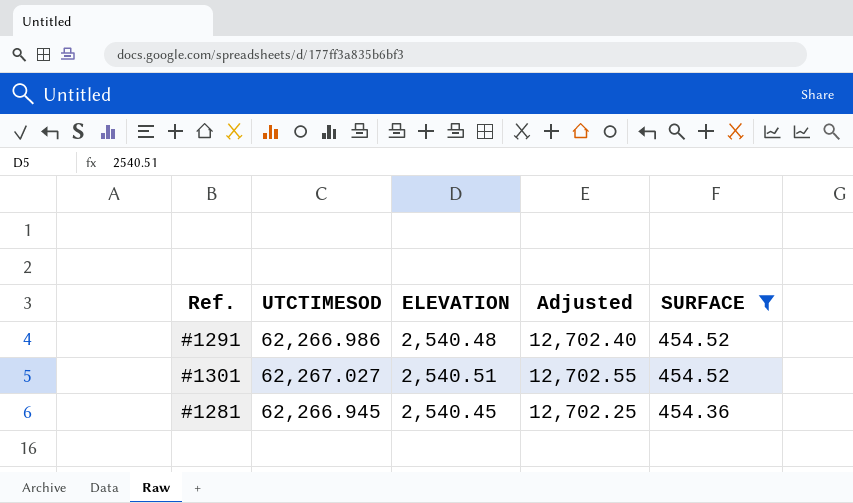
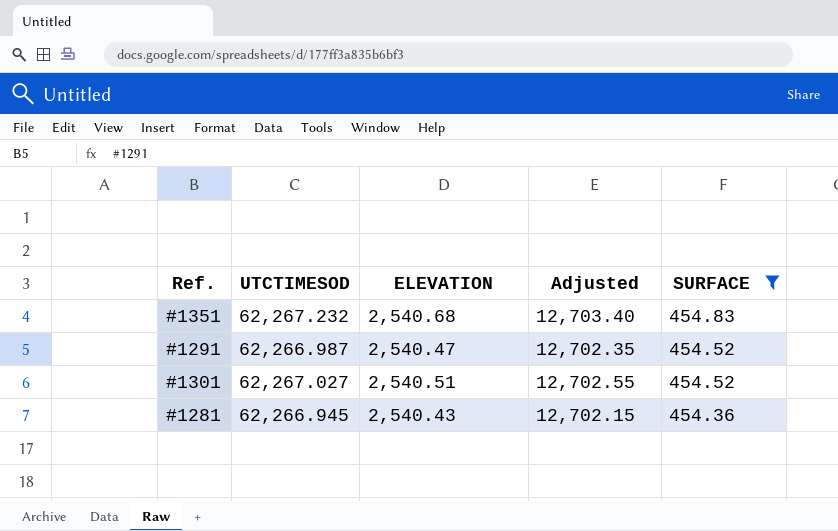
row #1351: none -> 62,267.232 | 2,540.68 | 12,703.40 | 454.83
#1291 | UTCTIMESOD: 62,266.986 -> 62,266.987
#1291 | ELEVATION: 2,540.48 -> 2,540.47
#1291 | Adjusted: 12,702.40 -> 12,702.35
#1281 | ELEVATION: 2,540.45 -> 2,540.43
#1281 | Adjusted: 12,702.25 -> 12,702.15

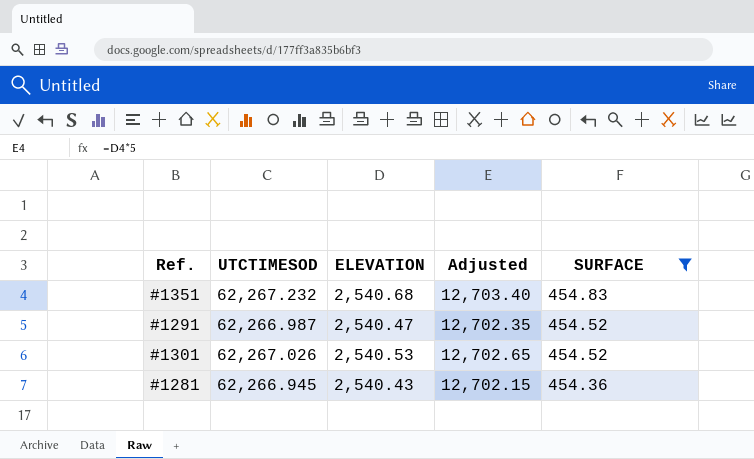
#1301 | UTCTIMESOD: 62,267.027 -> 62,267.026
#1301 | ELEVATION: 2,540.51 -> 2,540.53
#1301 | Adjusted: 12,702.55 -> 12,702.65

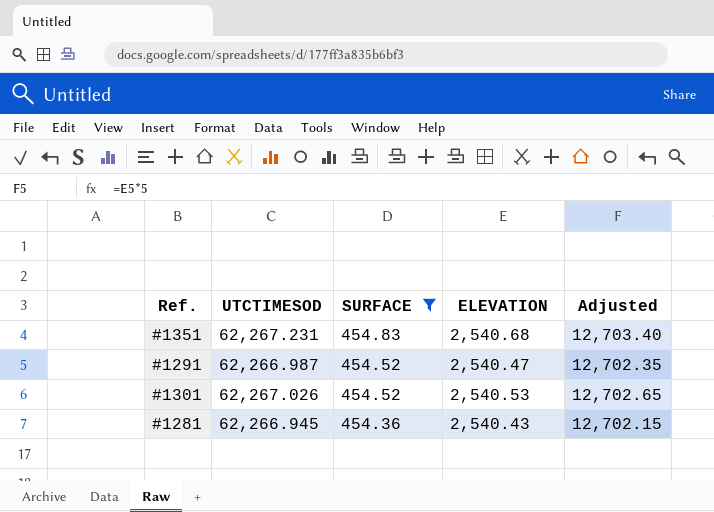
column SURFACE | position: 5 -> 3
#1351 | UTCTIMESOD: 62,267.232 -> 62,267.231

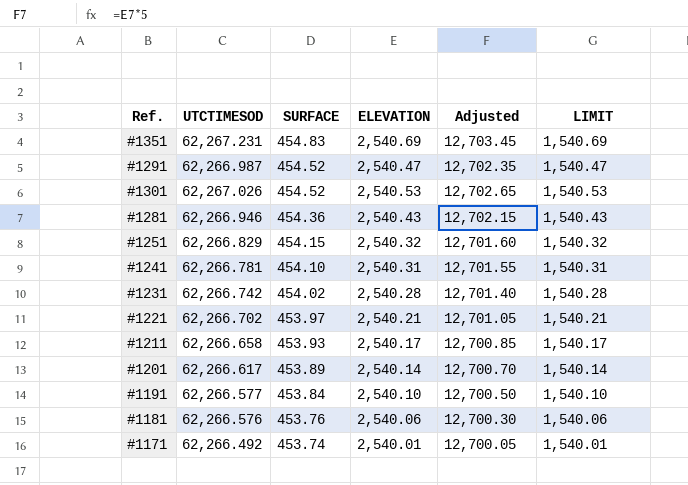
filter: SURFACE >= 454.36 -> none
column LIMIT | formula: none -> [ELEVATION] - 1000
#1351 | ELEVATION: 2,540.68 -> 2,540.69
#1351 | Adjusted: 12,703.40 -> 12,703.45
#1281 | UTCTIMESOD: 62,266.945 -> 62,266.946

